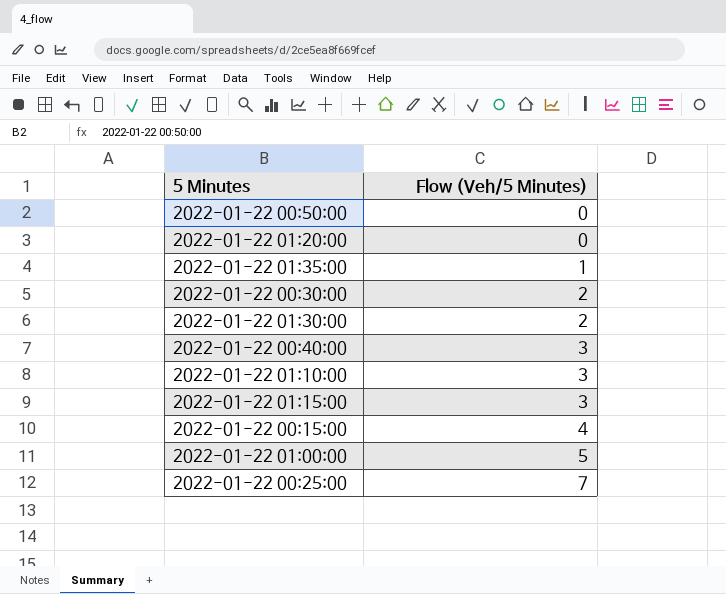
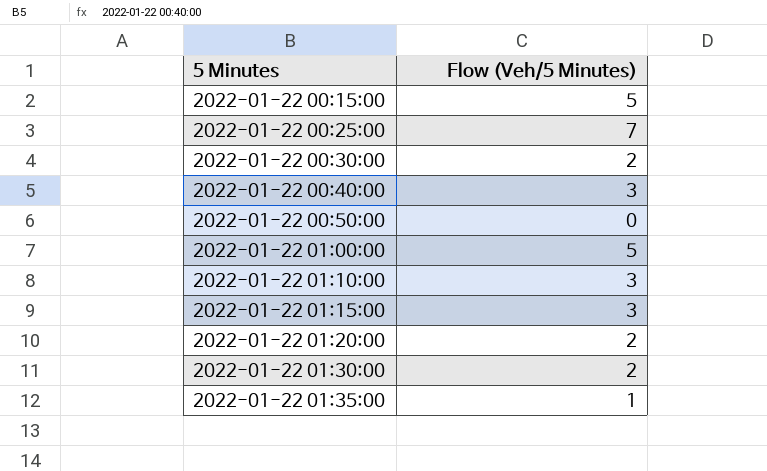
row order: Flow (Veh/5 Minutes) ascending -> 5 Minutes ascending
2022-01-22 00:15:00 | Flow (Veh/5 Minutes): 4 -> 5
2022-01-22 01:20:00 | Flow (Veh/5 Minutes): 0 -> 2

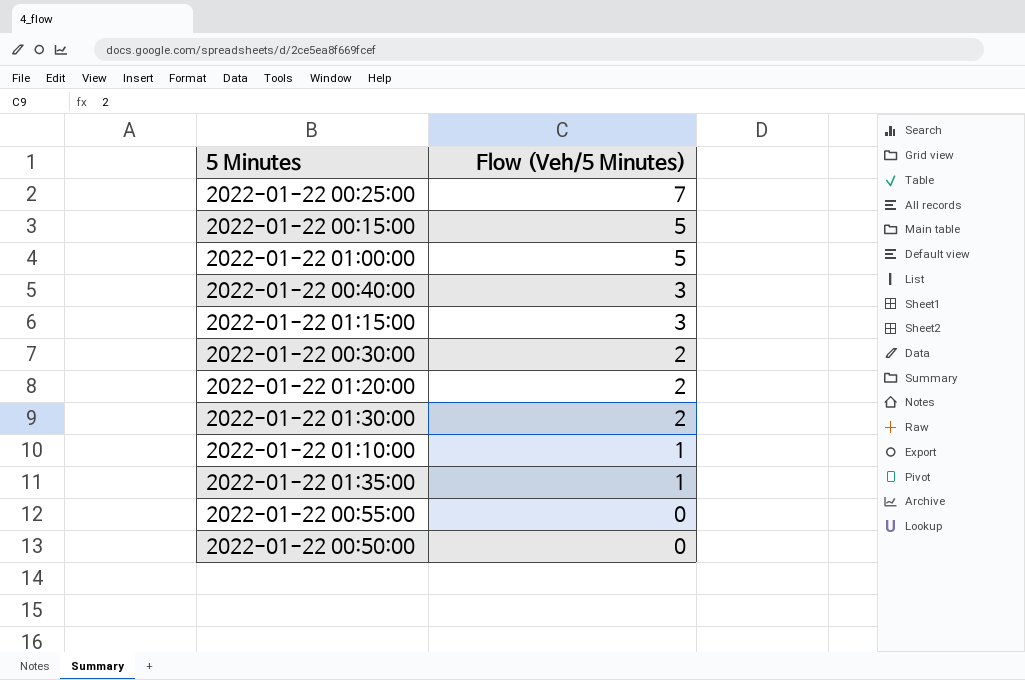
row order: 5 Minutes ascending -> Flow (Veh/5 Minutes) descending
2022-01-22 01:10:00 | Flow (Veh/5 Minutes): 3 -> 1
row 2022-01-22 00:55:00: none -> 0

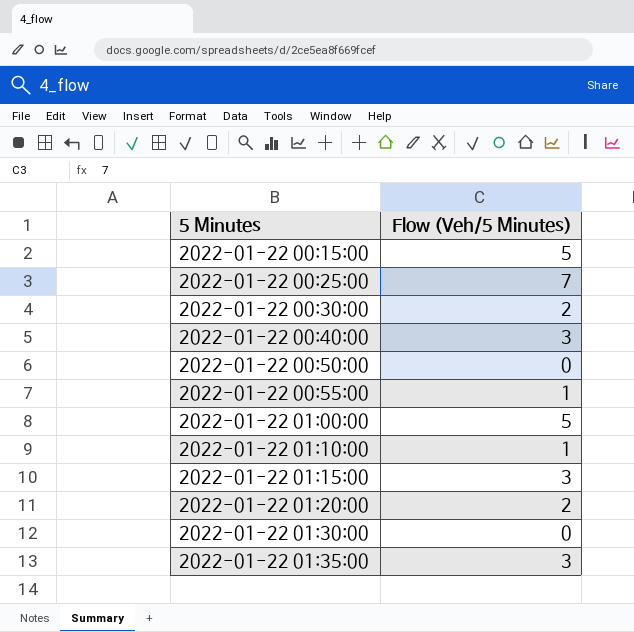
row order: Flow (Veh/5 Minutes) descending -> 5 Minutes ascending
2022-01-22 00:55:00 | Flow (Veh/5 Minutes): 0 -> 1
2022-01-22 01:30:00 | Flow (Veh/5 Minutes): 2 -> 0
2022-01-22 01:35:00 | Flow (Veh/5 Minutes): 1 -> 3

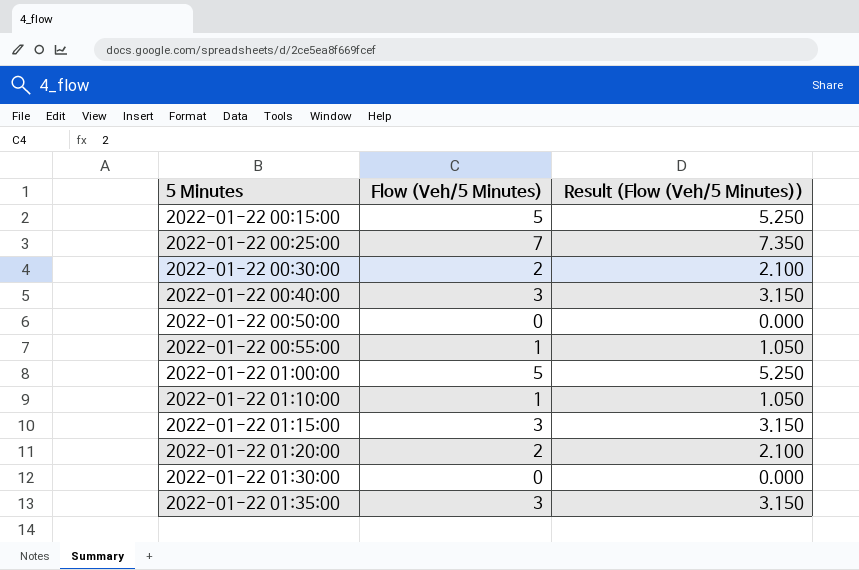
column Result (Flow (Veh/5 Minutes)) | formula: none -> [Flow (Veh/5 Minutes)] * 1.05

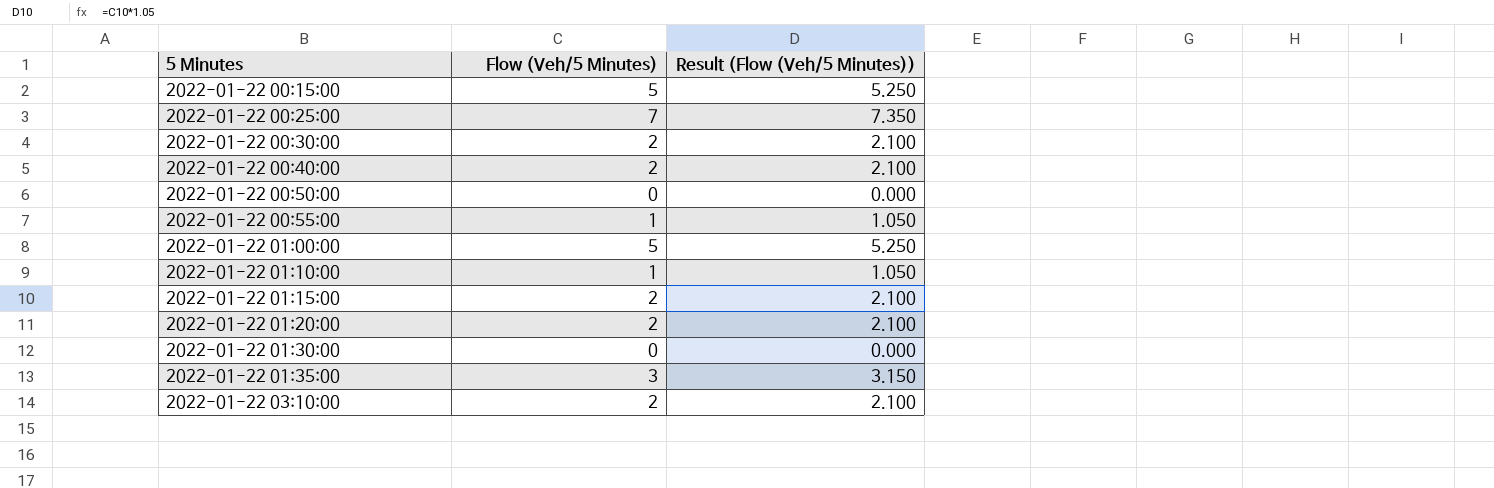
2022-01-22 00:40:00 | Flow (Veh/5 Minutes): 3 -> 2
2022-01-22 00:40:00 | Result (Flow (Veh/5 Minutes)): 3.150 -> 2.100
2022-01-22 01:15:00 | Flow (Veh/5 Minutes): 3 -> 2
2022-01-22 01:15:00 | Result (Flow (Veh/5 Minutes)): 3.150 -> 2.100
row 2022-01-22 03:10:00: none -> 2 | 2.100

